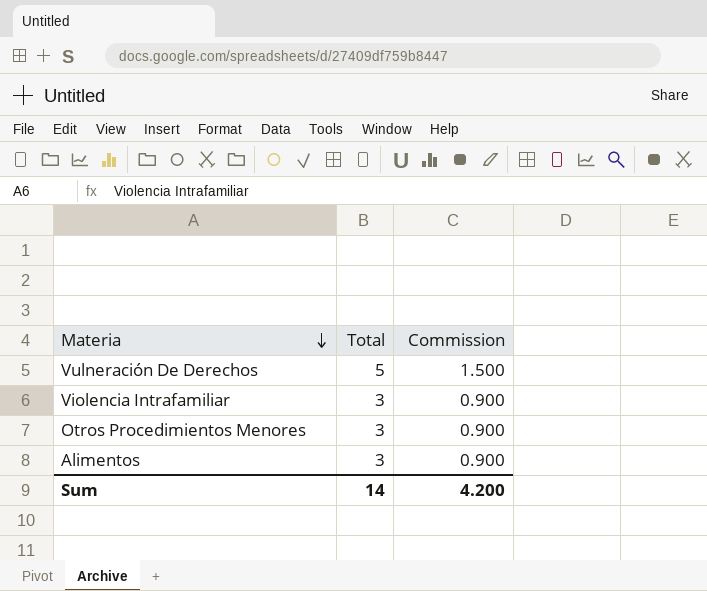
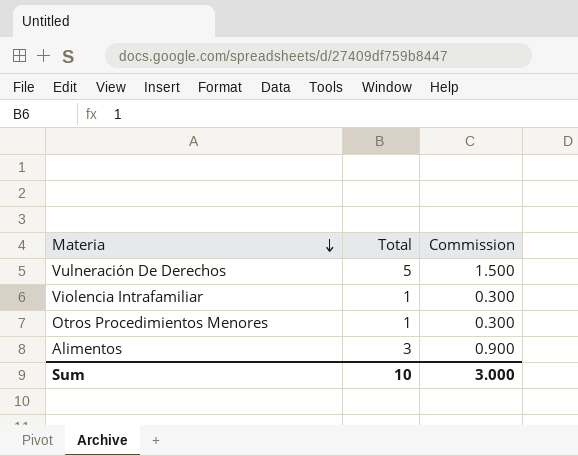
Violencia Intrafamiliar | Total: 3 -> 1
Violencia Intrafamiliar | Commission: 0.900 -> 0.300
Otros Procedimientos Menores | Total: 3 -> 1
Otros Procedimientos Menores | Commission: 0.900 -> 0.300
Sum | Total: 14 -> 10
Sum | Commission: 4.200 -> 3.000

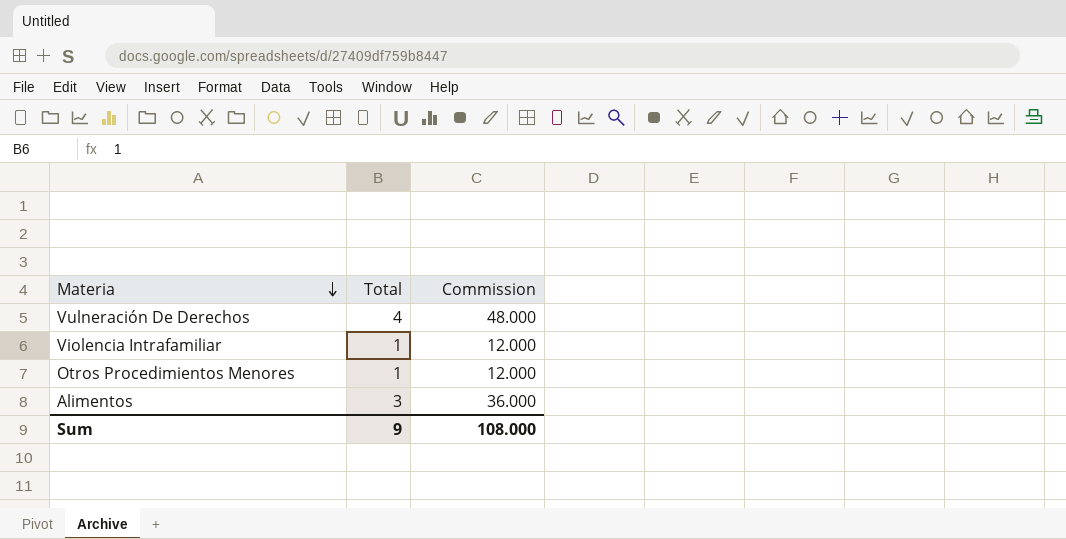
column Commission | formula: [Total] * 0.3 -> [Total] * 12
Vulneración De Derechos | Total: 5 -> 4
Sum | Total: 10 -> 9
Sum | Commission: 3.000 -> 108.000

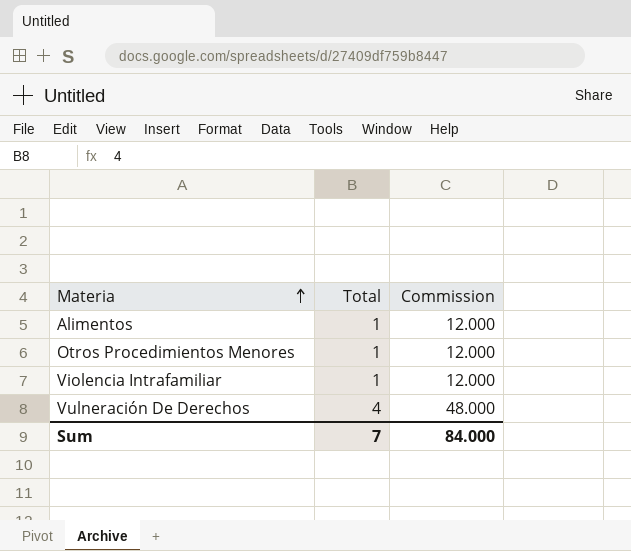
row order: Materia descending -> Materia ascending
Alimentos | Total: 3 -> 1
Alimentos | Commission: 36.000 -> 12.000
Sum | Total: 9 -> 7
Sum | Commission: 108.000 -> 84.000

